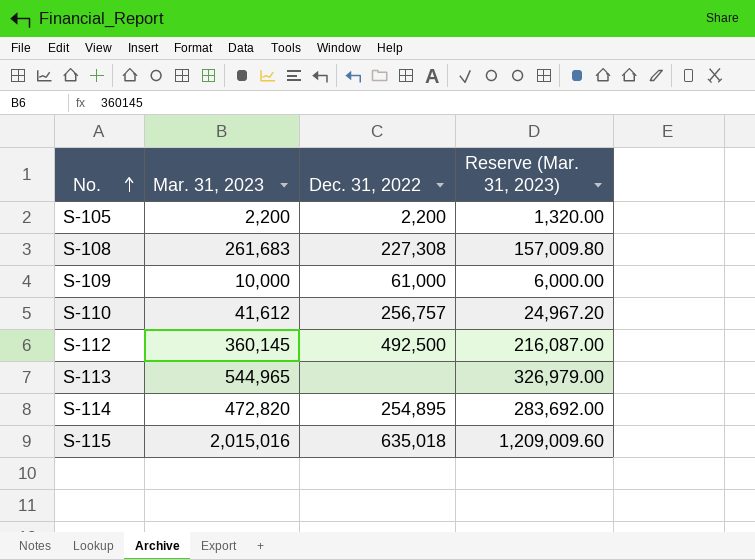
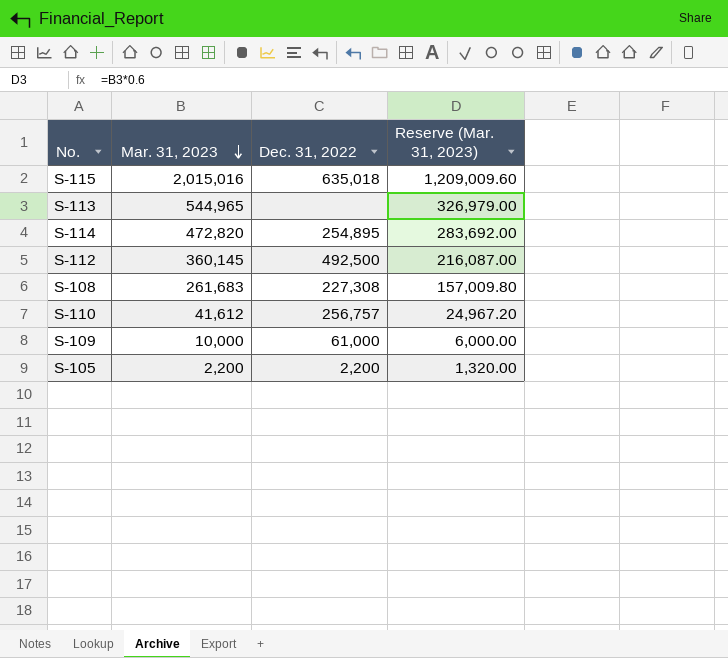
row order: No. ascending -> Mar. 31, 2023 descending

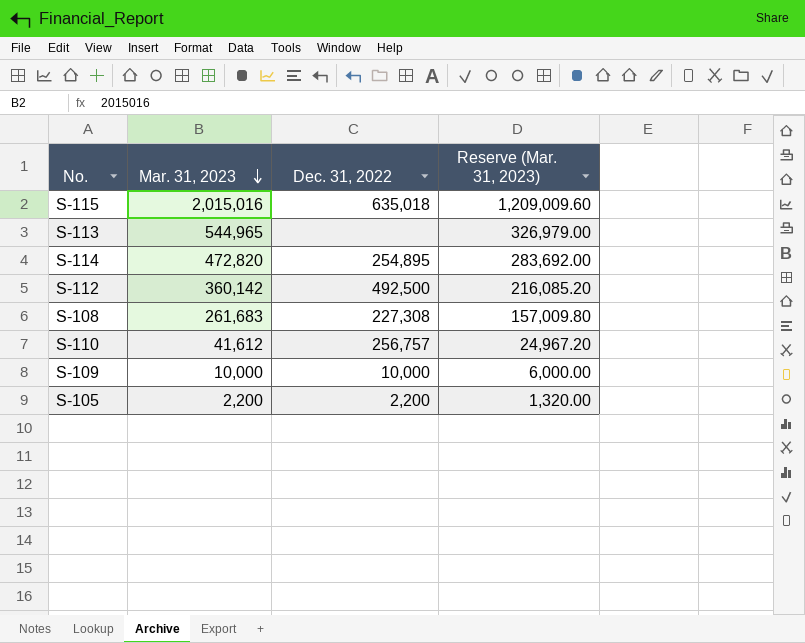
S-112 | Mar. 31, 2023: 360,145 -> 360,142
S-112 | Reserve (Mar. 31, 2023): 216,087.00 -> 216,085.20
S-109 | Dec. 31, 2022: 61,000 -> 10,000

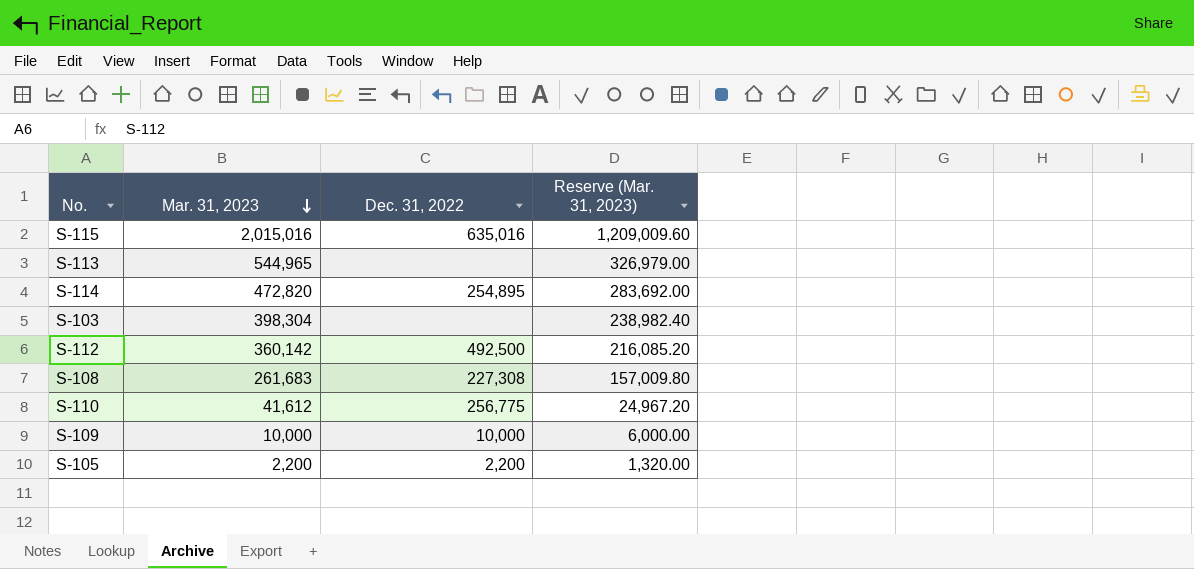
S-115 | Dec. 31, 2022: 635,018 -> 635,016
row S-103: none -> 398,304 | none | 238,982.40
S-110 | Dec. 31, 2022: 256,757 -> 256,775

